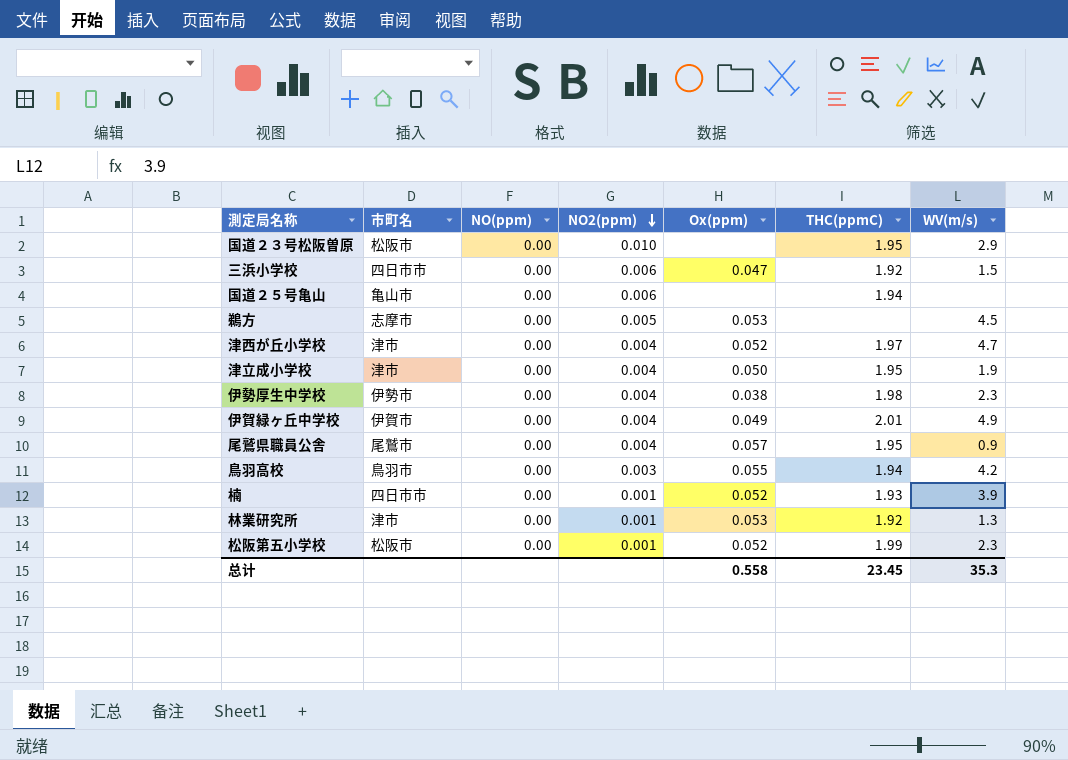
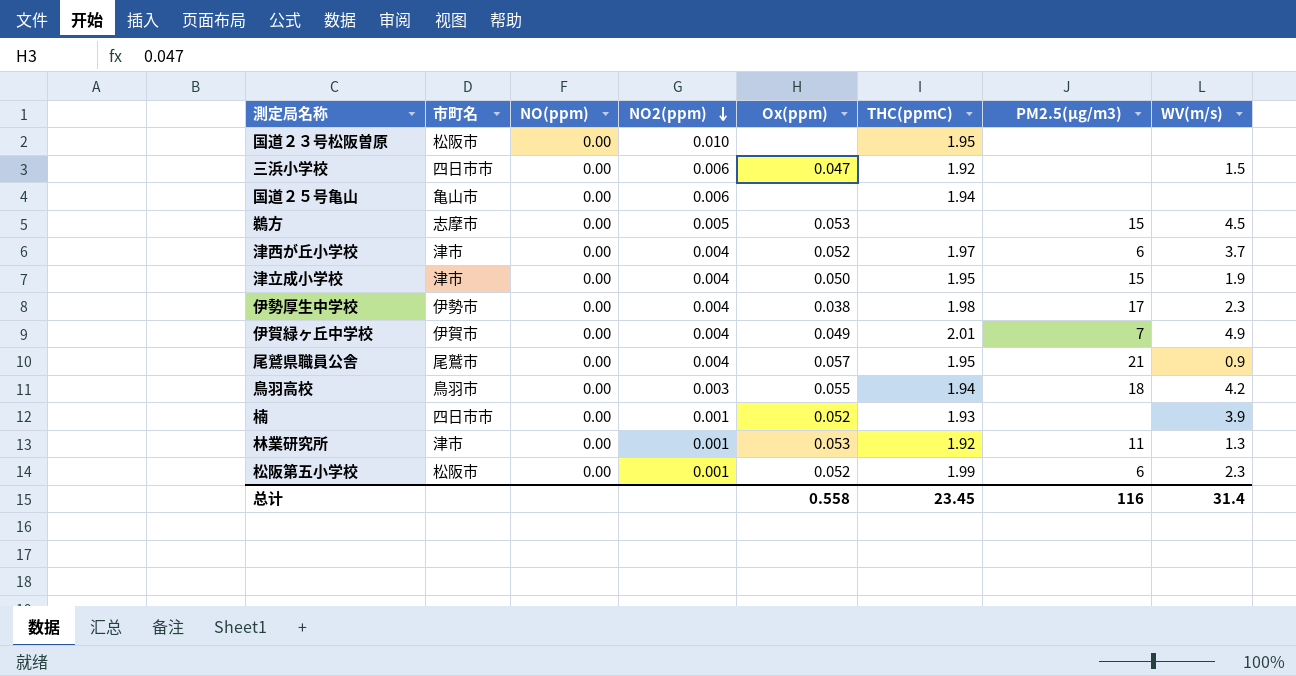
column PM2.5(μg/m3) | position: none -> 7
国道２３号松阪曽原 | WV(m/s): 2.9 -> none
津西が丘小学校 | WV(m/s): 4.7 -> 3.7
总计 | WV(m/s): 35.3 -> 31.4

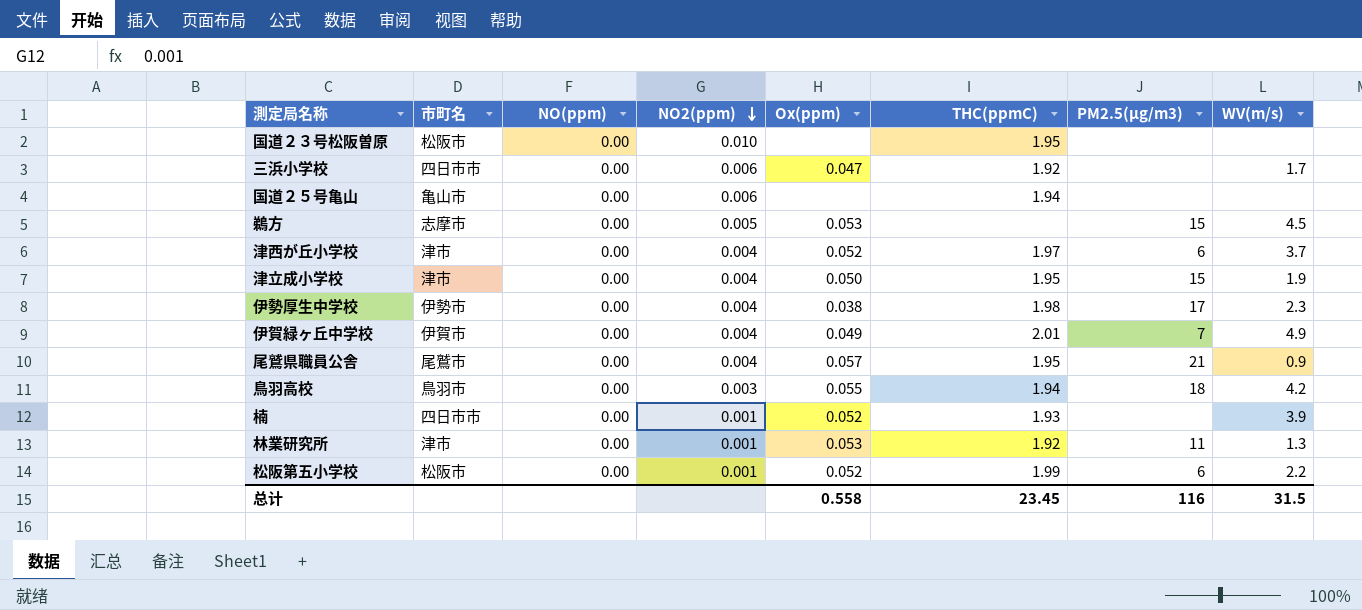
三浜小学校 | WV(m/s): 1.5 -> 1.7
松阪第五小学校 | WV(m/s): 2.3 -> 2.2
总计 | WV(m/s): 31.4 -> 31.5

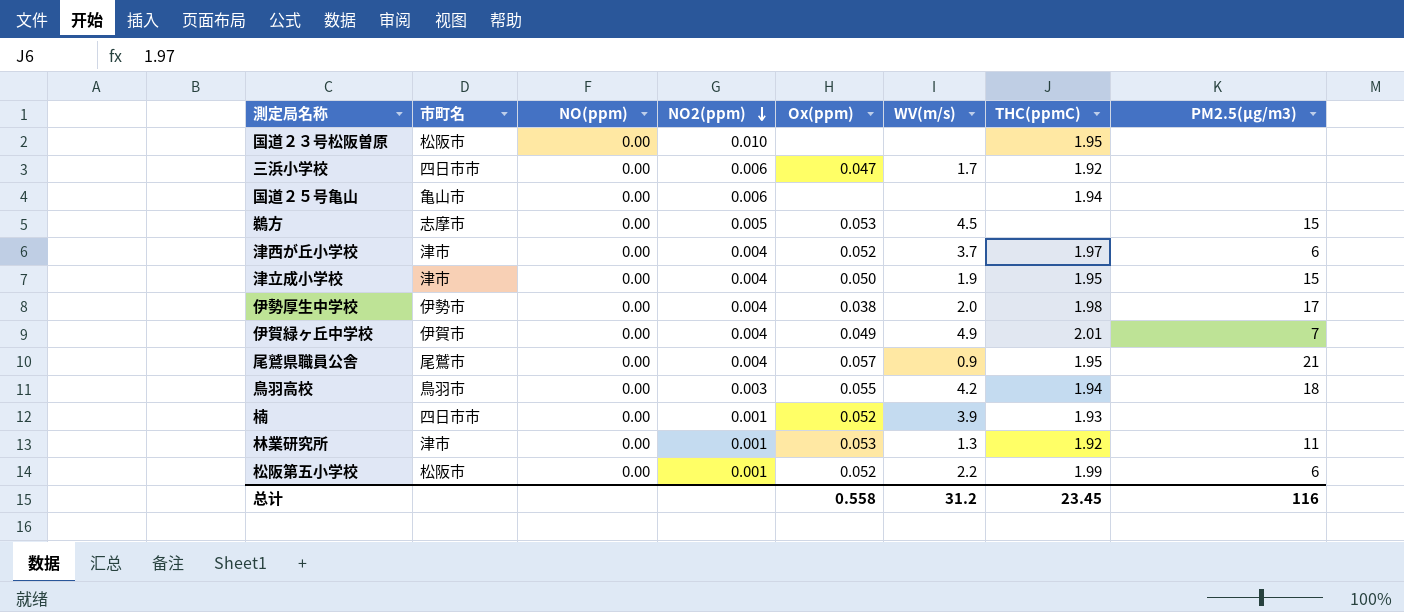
column WV(m/s) | position: 8 -> 6
伊勢厚生中学校 | WV(m/s): 2.3 -> 2.0
总计 | WV(m/s): 31.5 -> 31.2

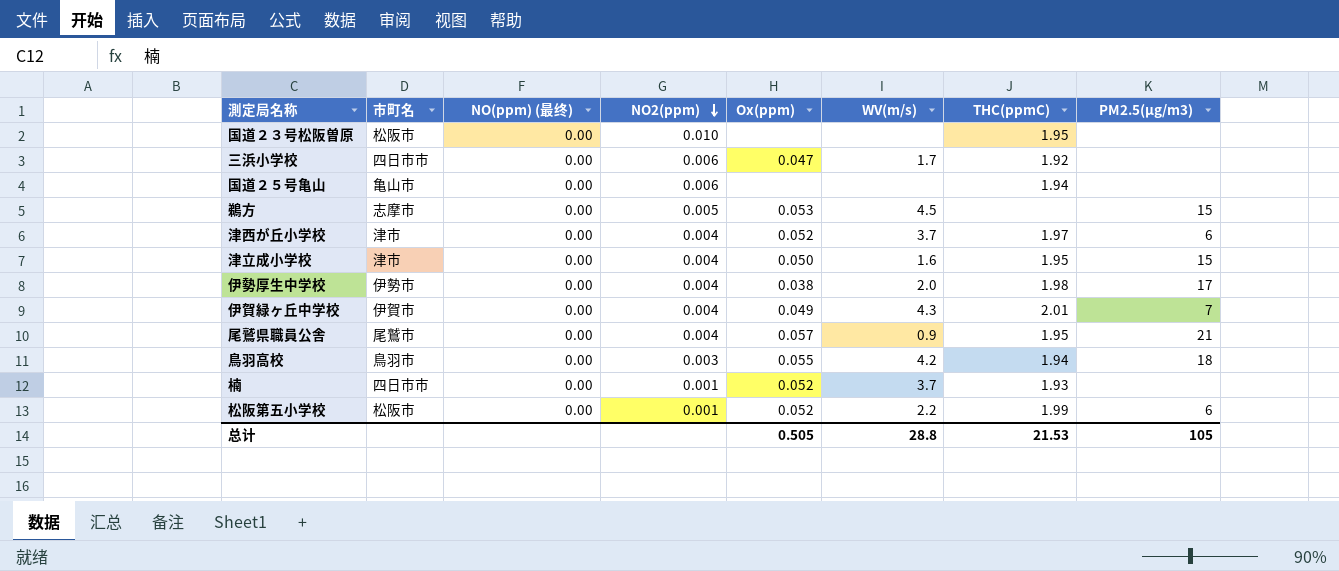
column name: NO(ppm) -> NO(ppm) (最终)
row 林業研究所: 津市 | 0.00 | 0.001 | 0.053 | 1.3 | 1.92 | 11 -> none
津立成小学校 | WV(m/s): 1.9 -> 1.6
伊賀緑ヶ丘中学校 | WV(m/s): 4.9 -> 4.3
楠 | WV(m/s): 3.9 -> 3.7
总计 | Ox(ppm): 0.558 -> 0.505
总计 | WV(m/s): 31.2 -> 28.8
总计 | THC(ppmC): 23.45 -> 21.53
总计 | PM2.5(μg/m3): 116 -> 105

